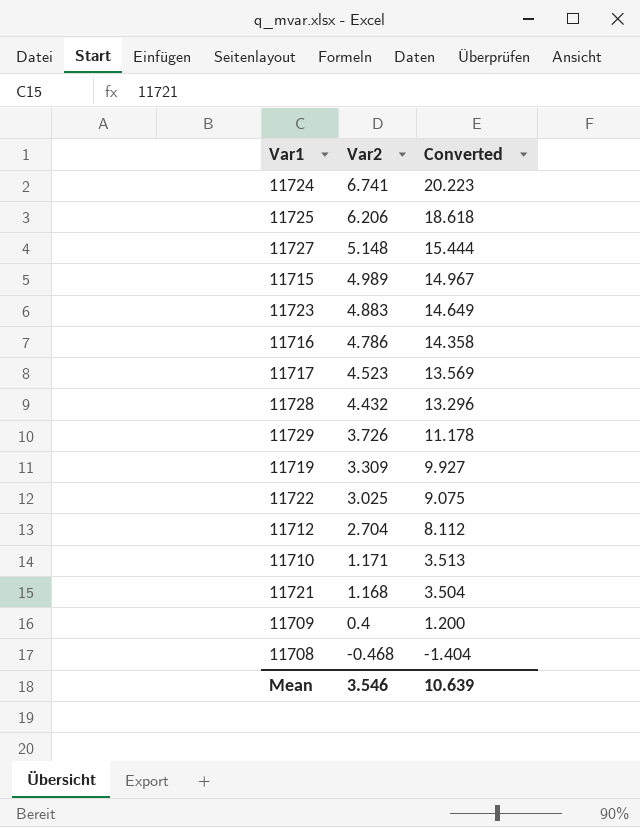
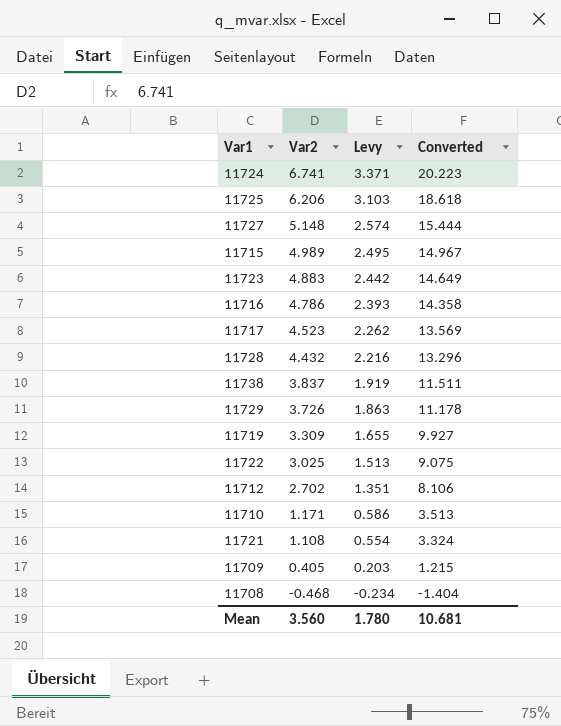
column Levy | formula: none -> [Var2] * 0.5
row 11738: none -> 3.837 | 1.919 | 11.511
11712 | Var2: 2.704 -> 2.702
11712 | Converted: 8.112 -> 8.106
11721 | Var2: 1.168 -> 1.108
11721 | Converted: 3.504 -> 3.324
11709 | Var2: 0.4 -> 0.405
11709 | Converted: 1.200 -> 1.215
Mean | Var2: 3.546 -> 3.560
Mean | Converted: 10.639 -> 10.681

